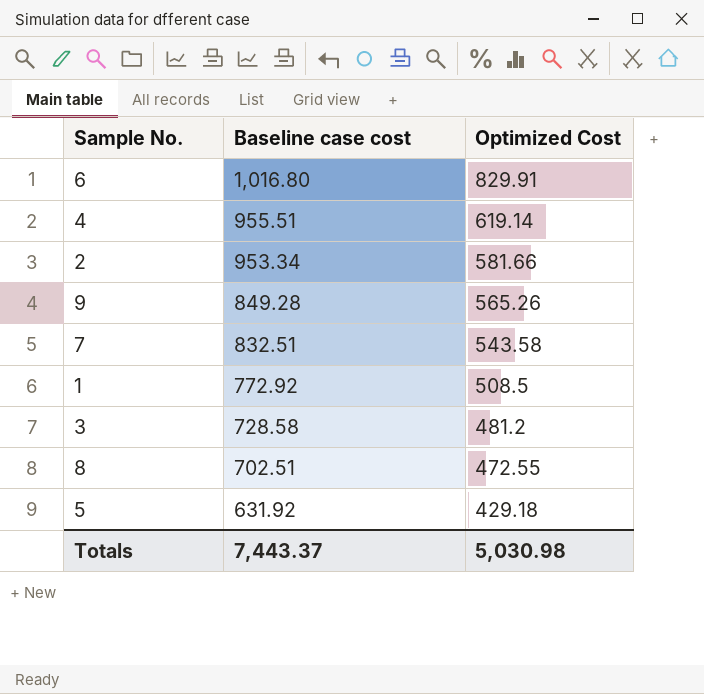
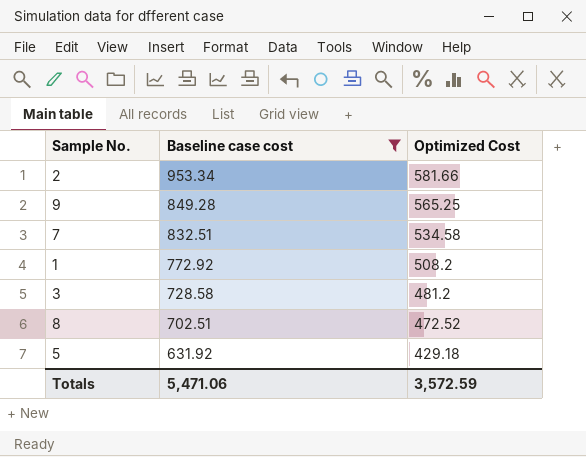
filter: none -> Baseline case cost <= 953.34
9 | Optimized Cost: 565.26 -> 565.25
7 | Optimized Cost: 543.58 -> 534.58
1 | Optimized Cost: 508.5 -> 508.2
8 | Optimized Cost: 472.55 -> 472.52
Totals | Baseline case cost: 7,443.37 -> 5,471.06
Totals | Optimized Cost: 5,030.98 -> 3,572.59

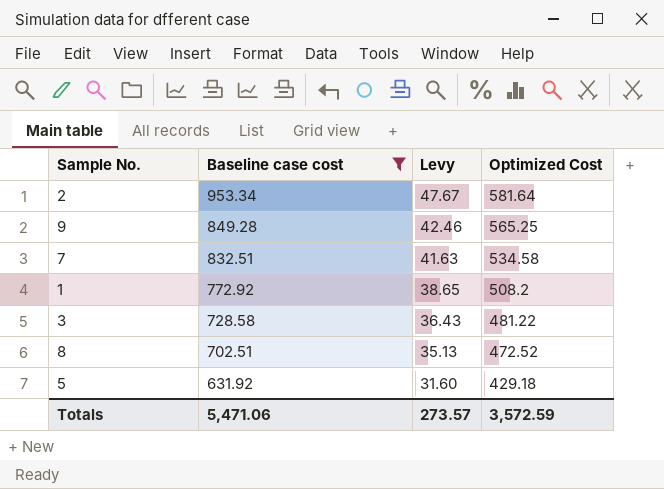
column Levy | formula: none -> [Baseline case cost] * 0.05
2 | Optimized Cost: 581.66 -> 581.64
3 | Optimized Cost: 481.2 -> 481.22

